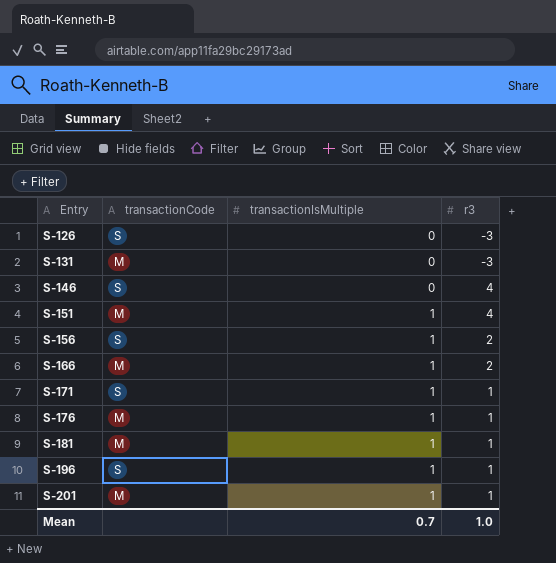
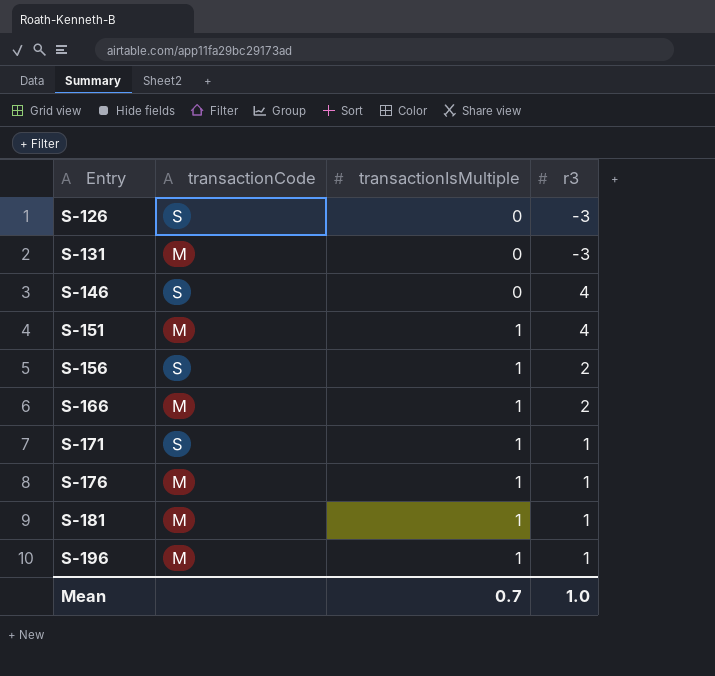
row S-201: M | 1 | 1 -> none
S-196 | transactionCode: S -> M

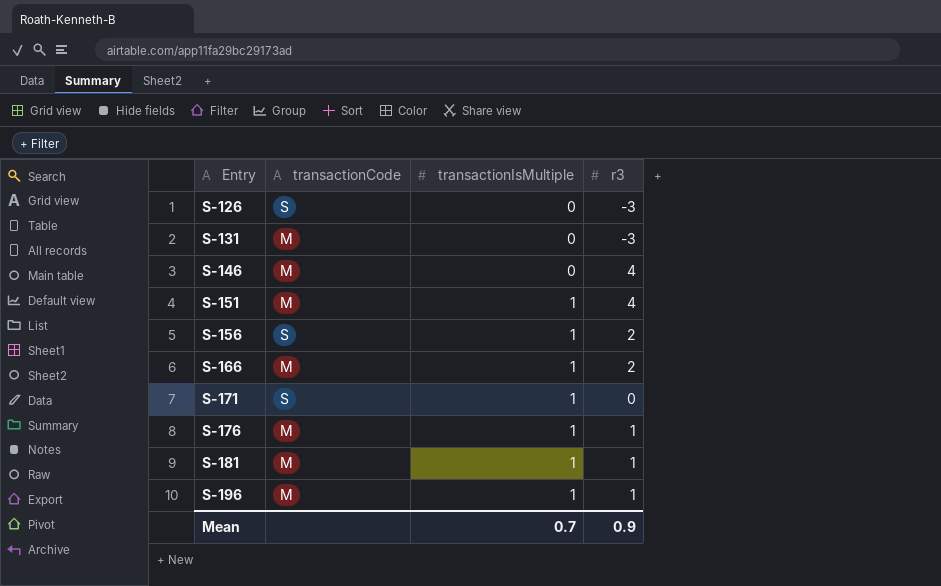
S-146 | transactionCode: S -> M
S-171 | r3: 1 -> 0
Mean | r3: 1.0 -> 0.9

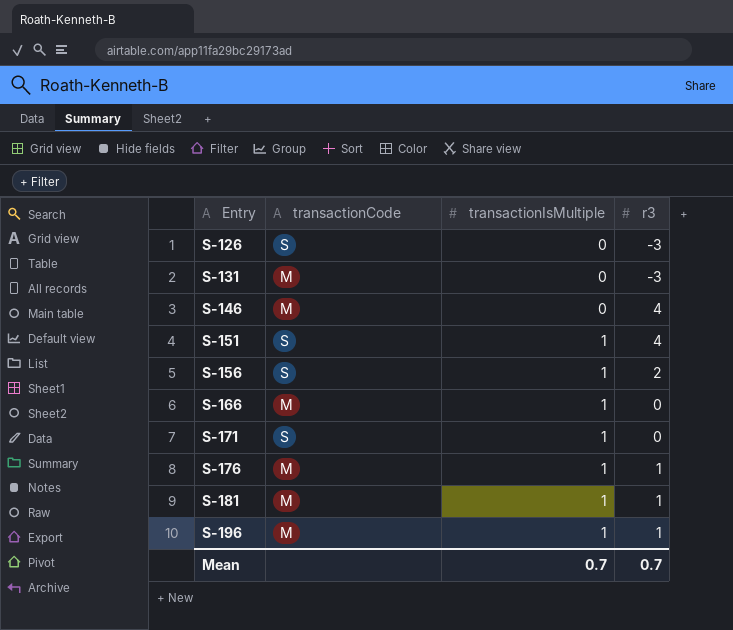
S-151 | transactionCode: M -> S
S-166 | r3: 2 -> 0
Mean | r3: 0.9 -> 0.7

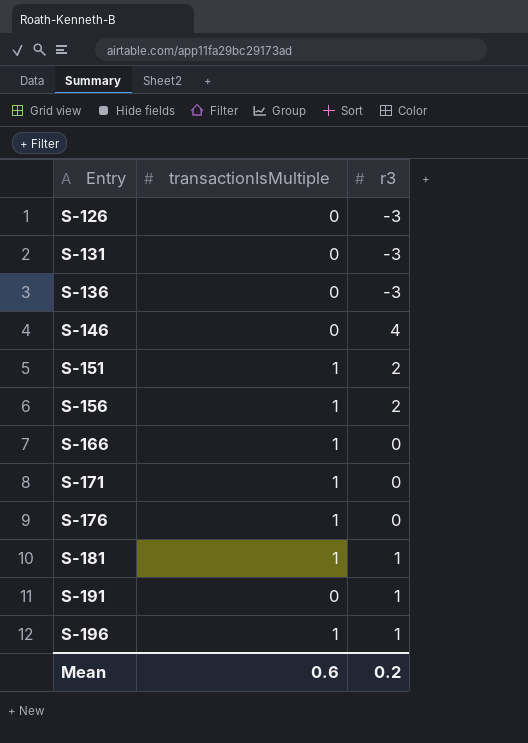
column transactionCode | position: 2 -> none
row S-136: none -> 0 | -3
S-151 | r3: 4 -> 2
S-176 | r3: 1 -> 0
row S-191: none -> 0 | 1
Mean | transactionIsMultiple: 0.7 -> 0.6
Mean | r3: 0.7 -> 0.2

